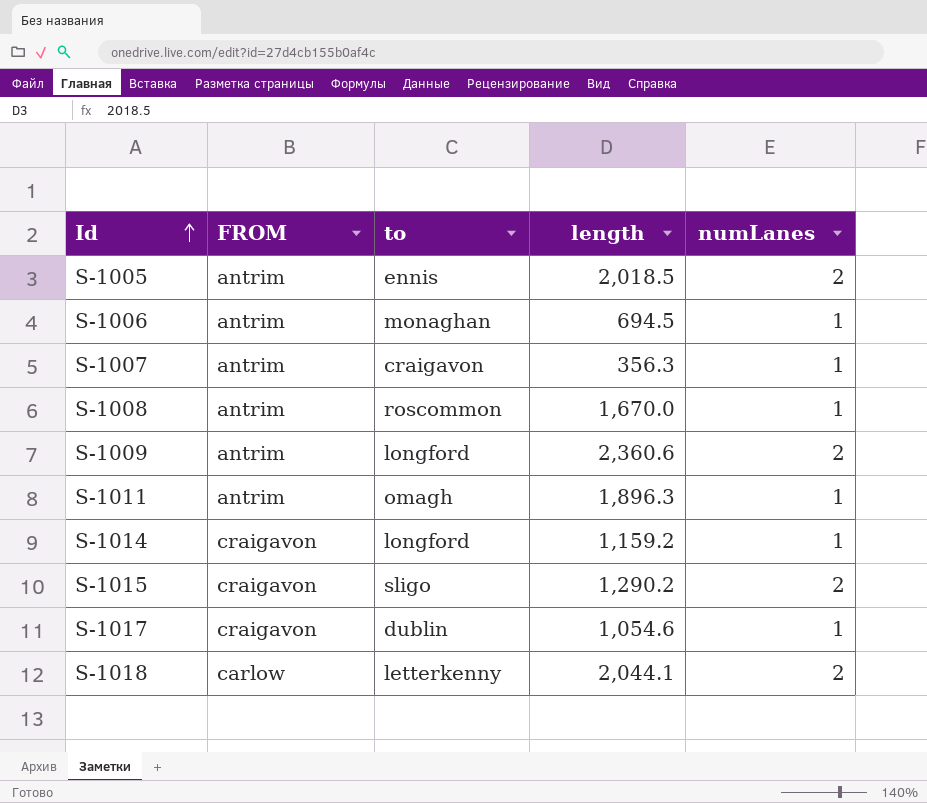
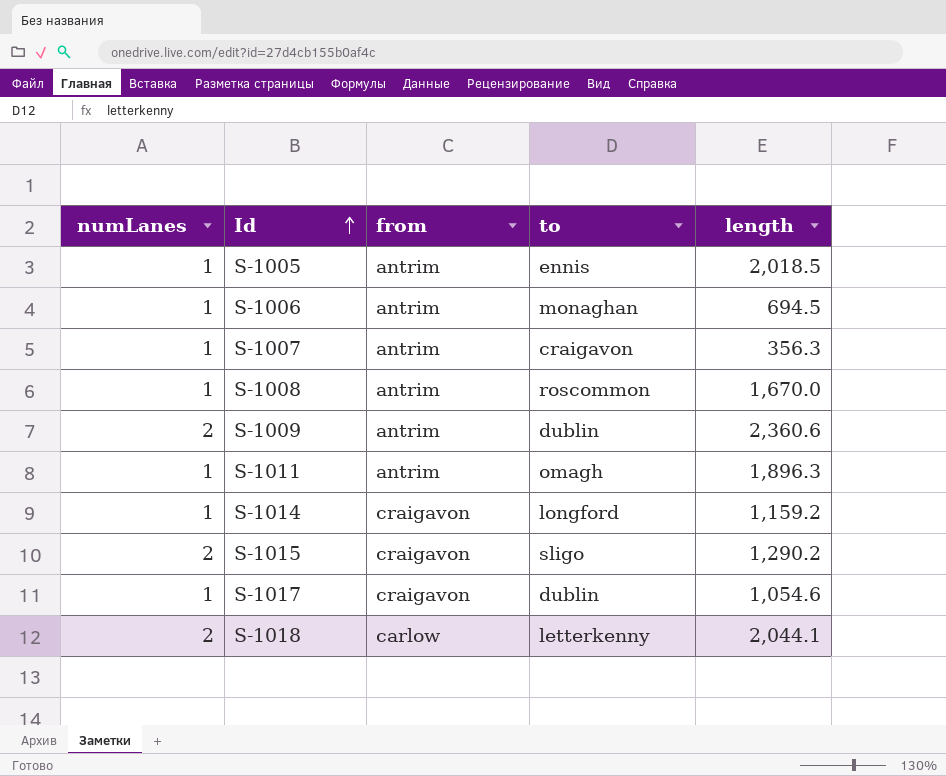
column numLanes | position: 5 -> 1
column name: FROM -> from
S-1005 | numLanes: 2 -> 1
S-1009 | to: longford -> dublin

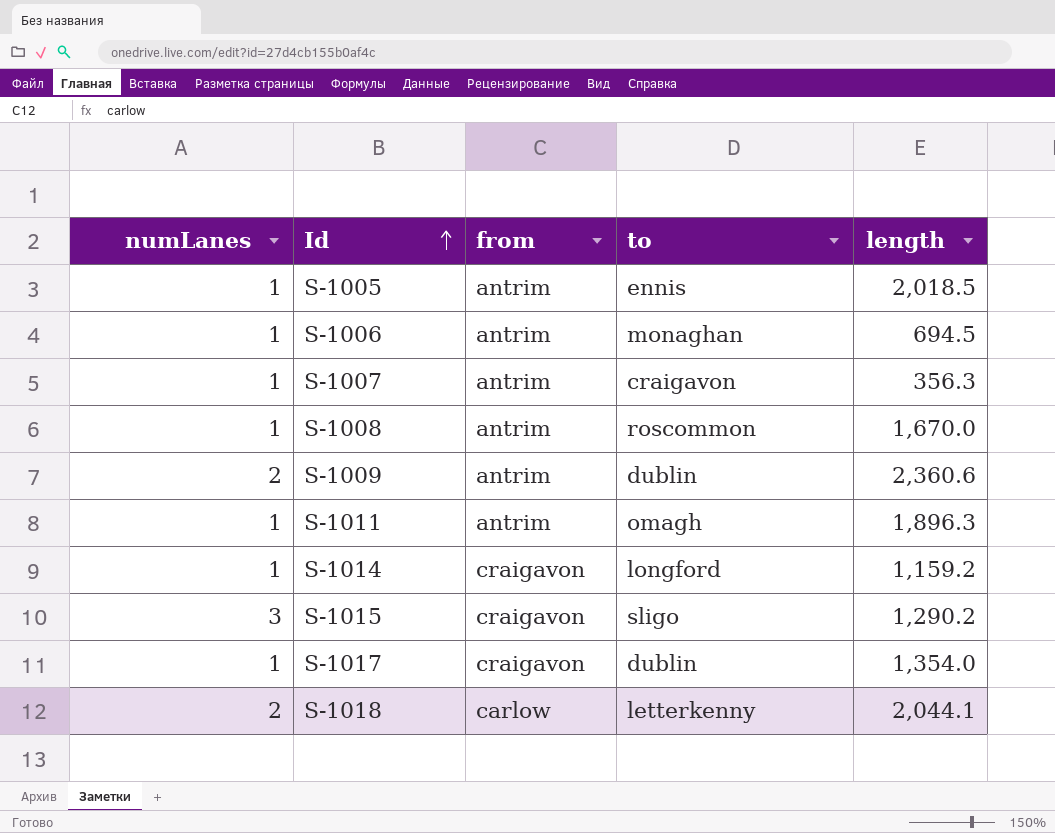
S-1015 | numLanes: 2 -> 3
S-1017 | length: 1,054.6 -> 1,354.0

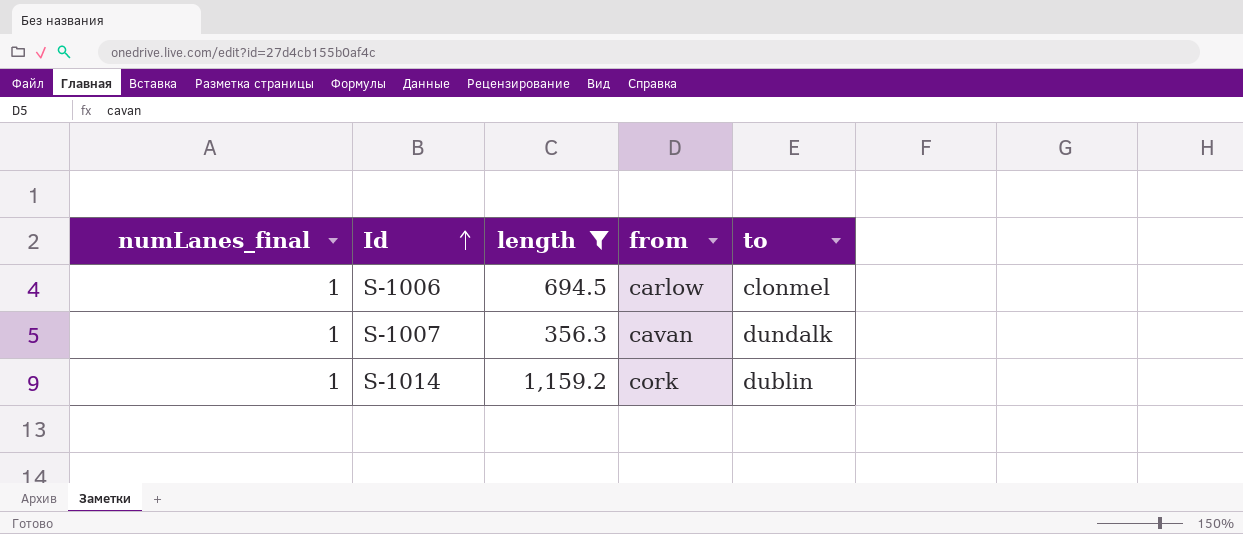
filter: none -> length <= 1,159.2
column name: numLanes -> numLanes_final
column length | position: 5 -> 3
S-1006 | from: antrim -> carlow
S-1006 | to: monaghan -> clonmel
S-1007 | from: antrim -> cavan
S-1007 | to: craigavon -> dundalk
S-1014 | from: craigavon -> cork
S-1014 | to: longford -> dublin

